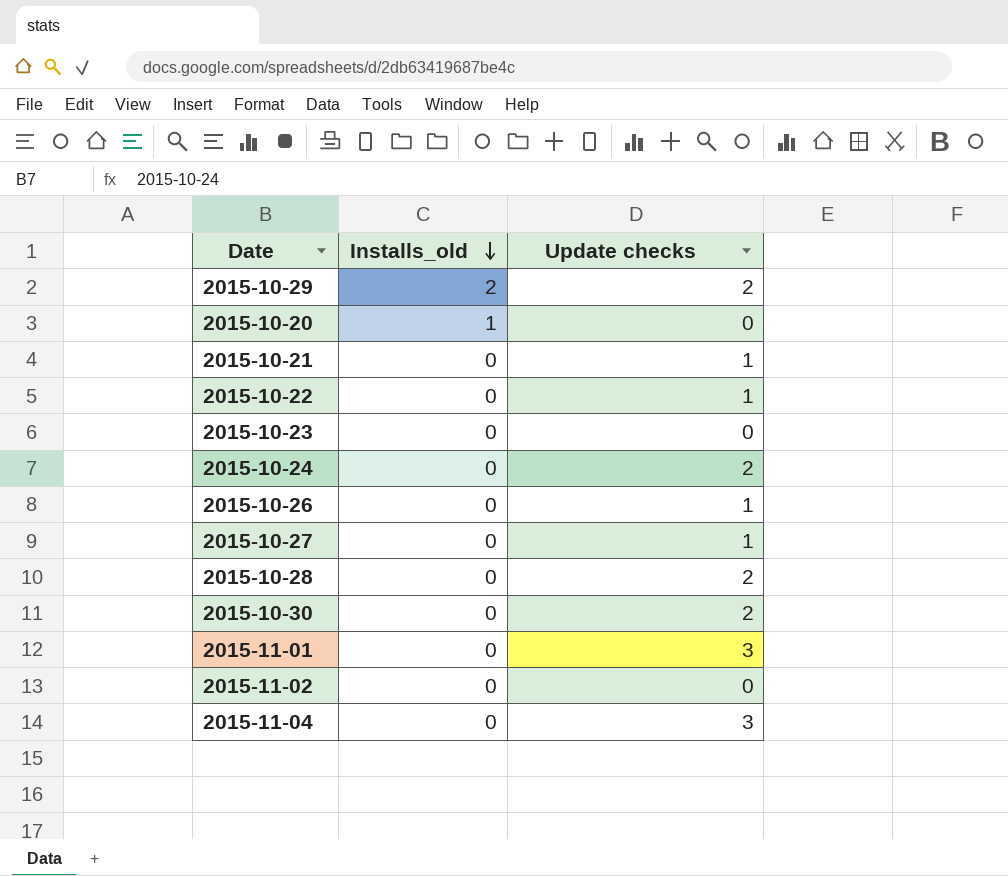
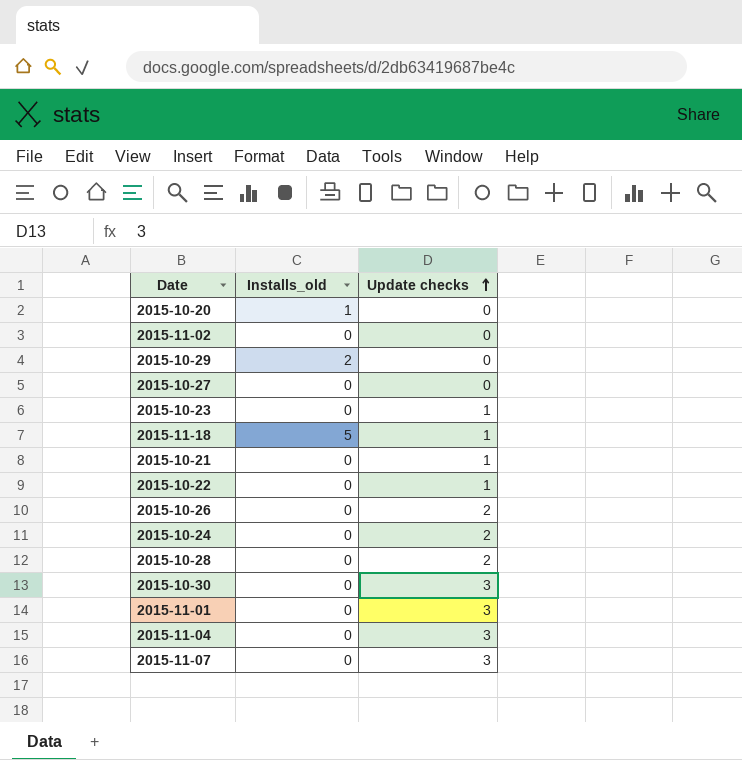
row order: Installs_old descending -> Update checks ascending
2015-10-29 | Update checks: 2 -> 0
2015-10-27 | Update checks: 1 -> 0
2015-10-23 | Update checks: 0 -> 1
row 2015-11-18: none -> 5 | 1
2015-10-26 | Update checks: 1 -> 2
2015-10-30 | Update checks: 2 -> 3
row 2015-11-07: none -> 0 | 3

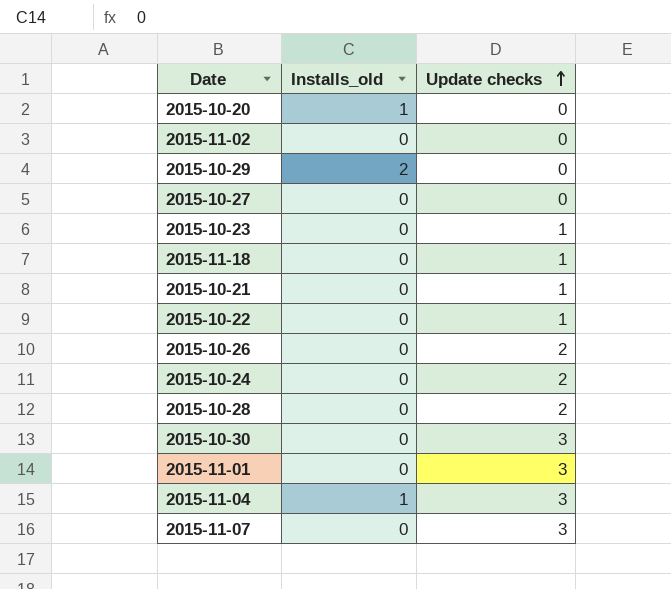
2015-11-18 | Installs_old: 5 -> 0
2015-11-04 | Installs_old: 0 -> 1

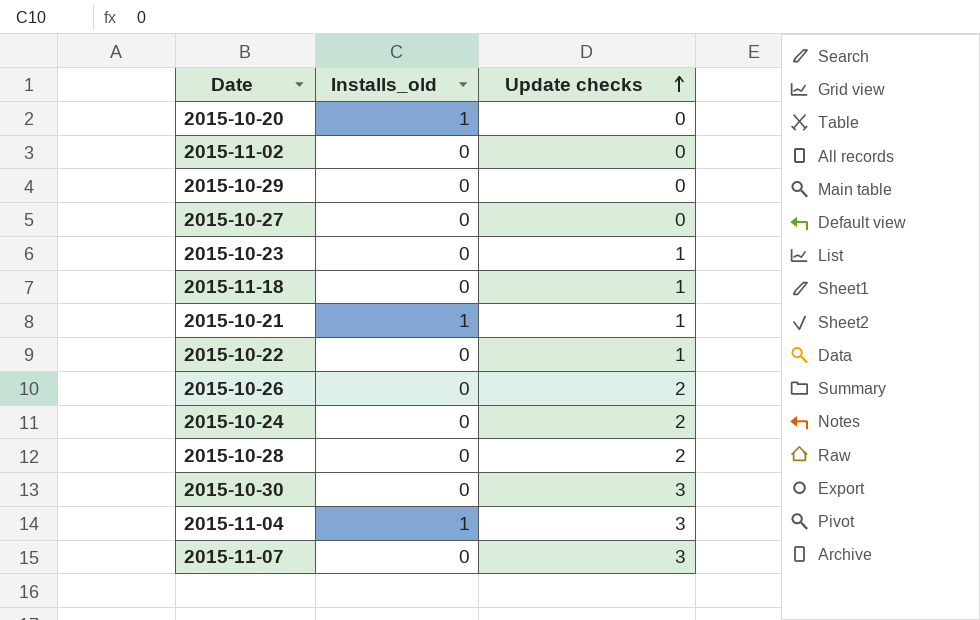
row 2015-11-01: 0 | 3 -> none
2015-10-29 | Installs_old: 2 -> 0
2015-10-21 | Installs_old: 0 -> 1

